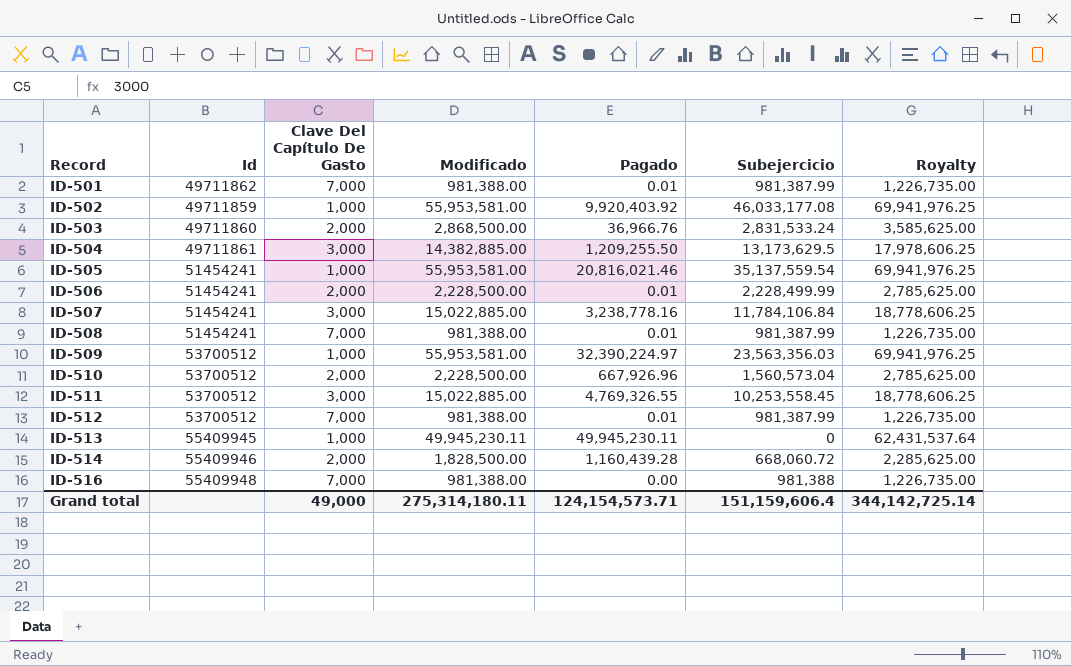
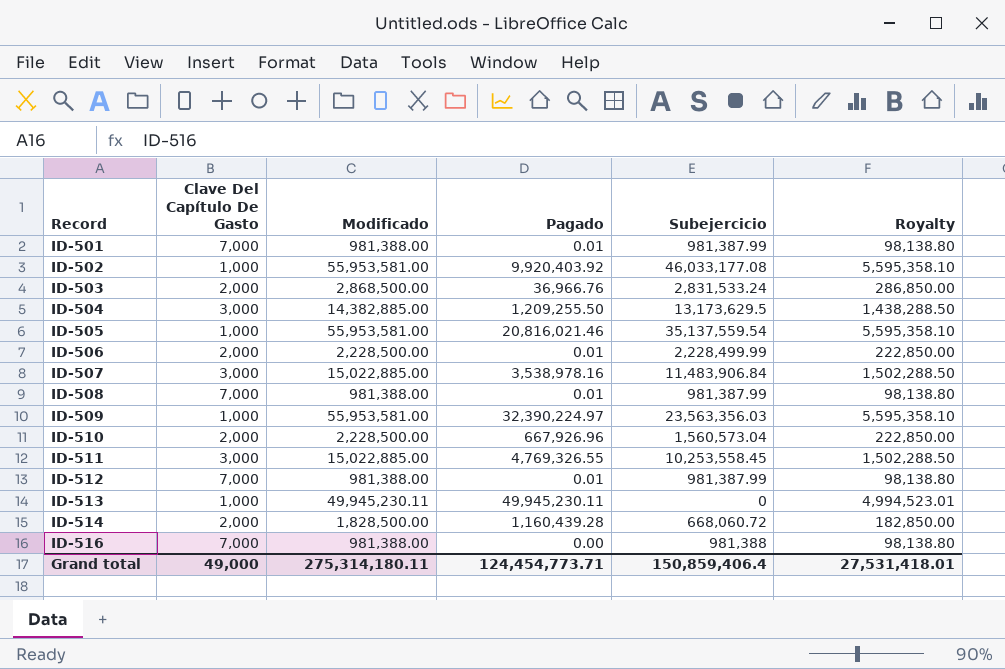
column Id | position: 2 -> none
column Royalty | formula: [Modificado] * 1.25 -> [Modificado] * 0.1
ID-507 | Pagado: 3,238,778.16 -> 3,538,978.16
ID-507 | Subejercicio: 11,784,106.84 -> 11,483,906.84
Grand total | Pagado: 124,154,573.71 -> 124,454,773.71
Grand total | Subejercicio: 151,159,606.4 -> 150,859,406.4
Grand total | Royalty: 344,142,725.14 -> 27,531,418.01

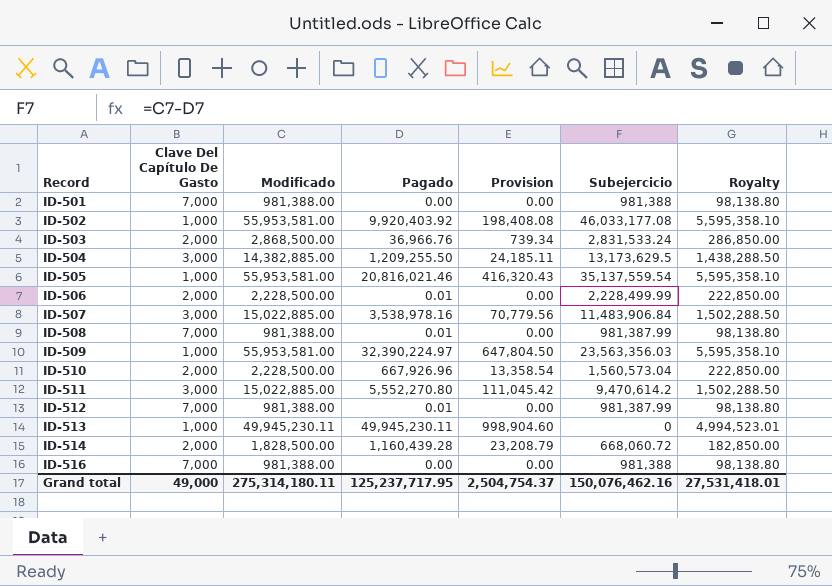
column Provision | formula: none -> [Pagado] * 0.02
ID-501 | Pagado: 0.01 -> 0.00
ID-501 | Subejercicio: 981,387.99 -> 981,388
ID-511 | Pagado: 4,769,326.55 -> 5,552,270.80
ID-511 | Subejercicio: 10,253,558.45 -> 9,470,614.2
Grand total | Pagado: 124,454,773.71 -> 125,237,717.95
Grand total | Subejercicio: 150,859,406.4 -> 150,076,462.16

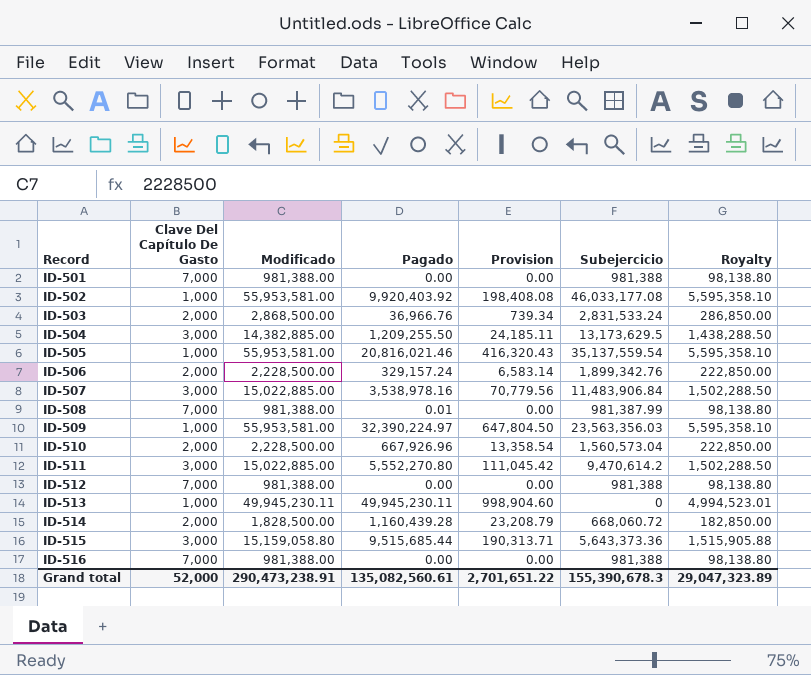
ID-506 | Pagado: 0.01 -> 329,157.24
ID-506 | Provision: 0.00 -> 6,583.14
ID-506 | Subejercicio: 2,228,499.99 -> 1,899,342.76
ID-512 | Pagado: 0.01 -> 0.00
ID-512 | Subejercicio: 981,387.99 -> 981,388
row ID-515: none -> 3,000 | 15,159,058.80 | 9,515,685.44 | 190,313.71 | 5,643,373.36 | 1,515,905.88
Grand total | Clave Del Capítulo De Gasto: 49,000 -> 52,000
Grand total | Modificado: 275,314,180.11 -> 290,473,238.91
Grand total | Pagado: 125,237,717.95 -> 135,082,560.61
Grand total | Provision: 2,504,754.37 -> 2,701,651.22
Grand total | Subejercicio: 150,076,462.16 -> 155,390,678.3
Grand total | Royalty: 27,531,418.01 -> 29,047,323.89

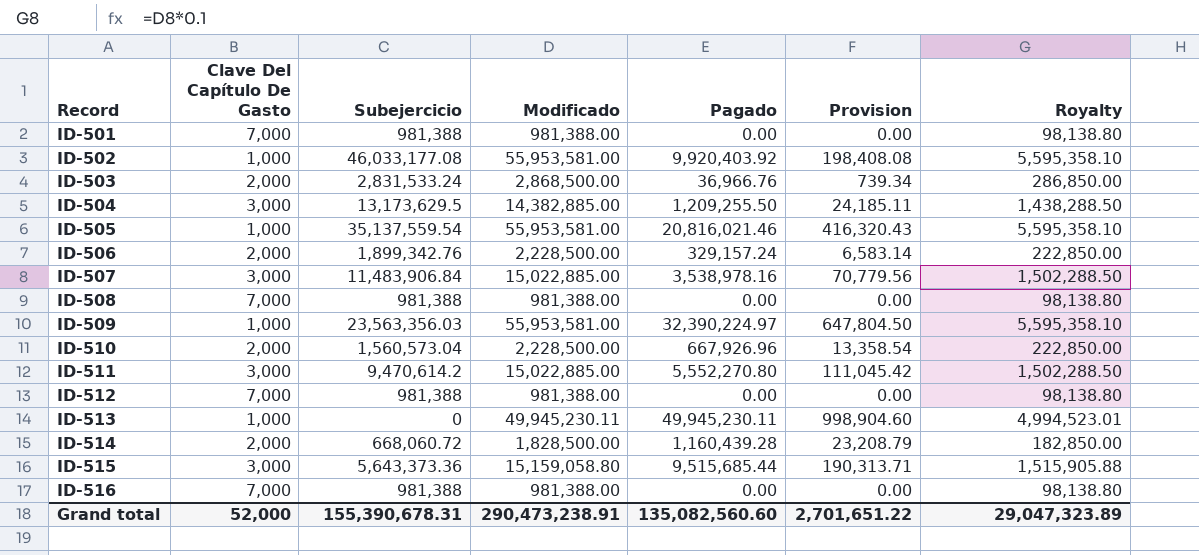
column Subejercicio | position: 6 -> 3
ID-508 | Subejercicio: 981,387.99 -> 981,388
ID-508 | Pagado: 0.01 -> 0.00
Grand total | Subejercicio: 155,390,678.3 -> 155,390,678.31
Grand total | Pagado: 135,082,560.61 -> 135,082,560.60

